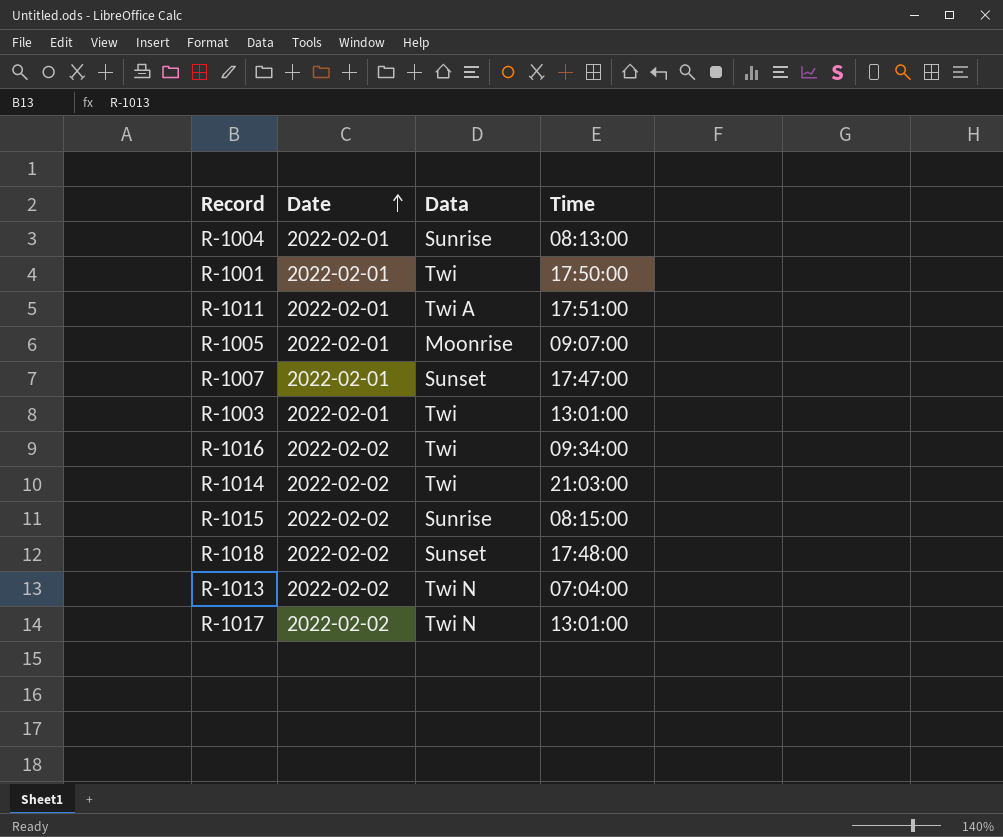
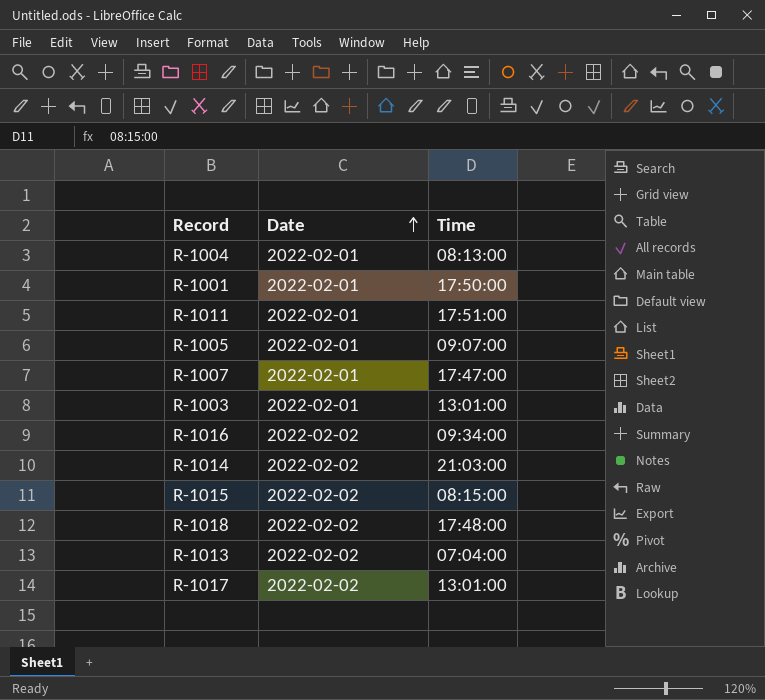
column Data | position: 3 -> none

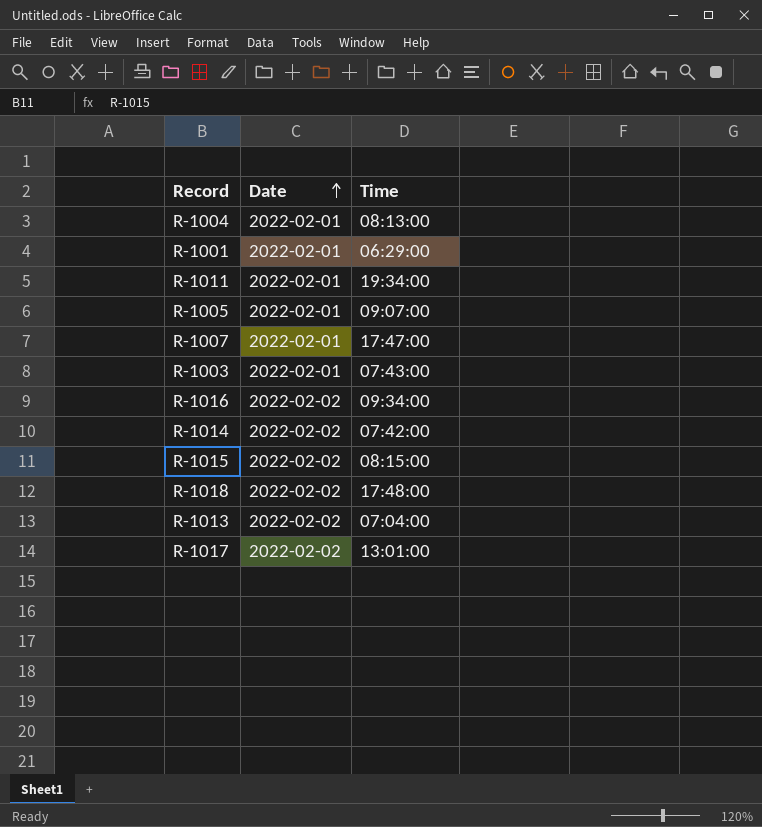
R-1001 | Time: 17:50:00 -> 06:29:00
R-1011 | Time: 17:51:00 -> 19:34:00
R-1003 | Time: 13:01:00 -> 07:43:00
R-1014 | Time: 21:03:00 -> 07:42:00

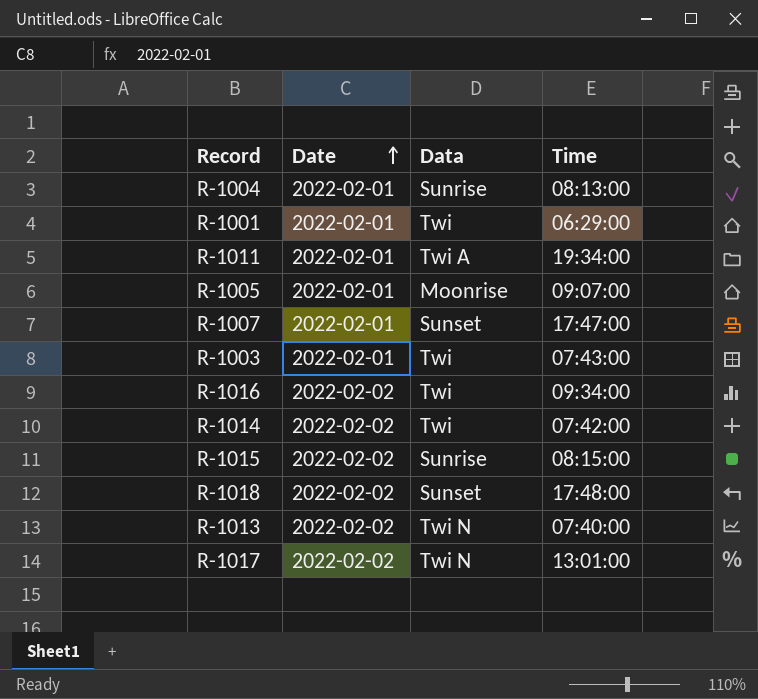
column Data | position: none -> 3
R-1013 | Time: 07:04:00 -> 07:40:00

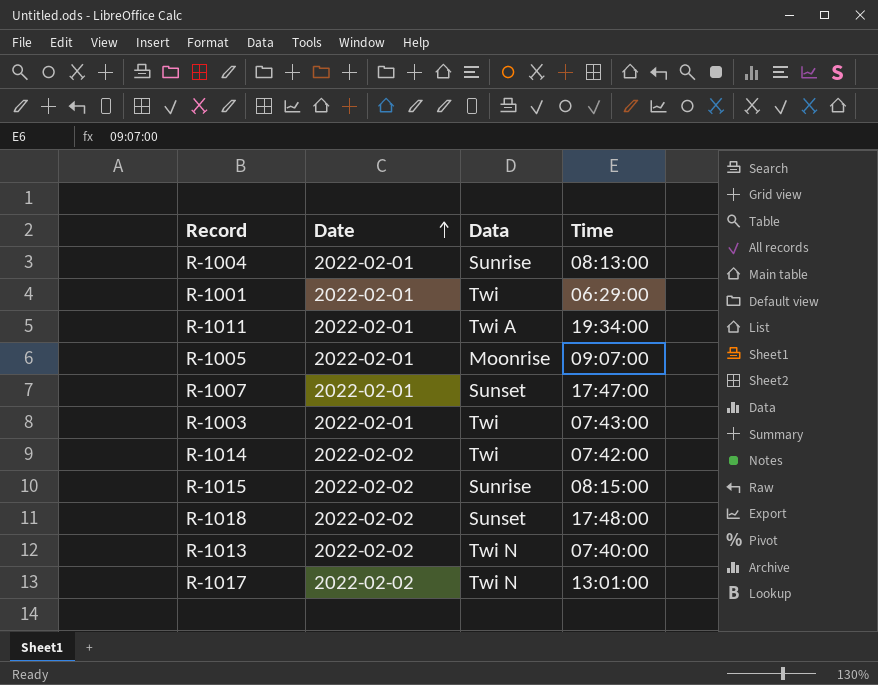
row R-1016: 2022-02-02 | Twi | 09:34:00 -> none

